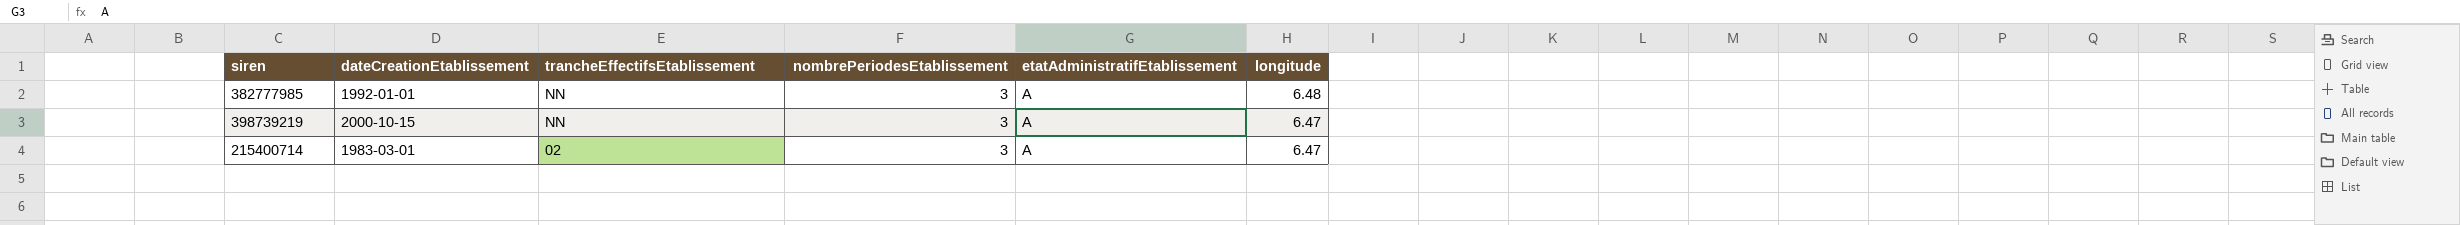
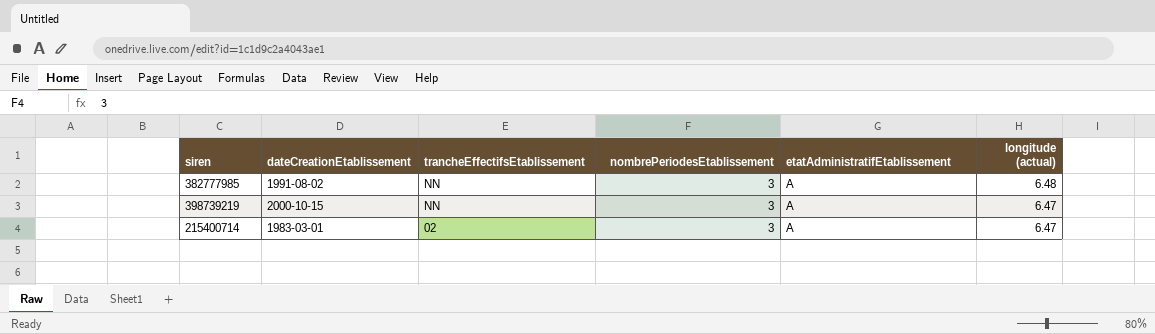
column name: longitude -> longitude (actual)
382777985 | dateCreationEtablissement: 1992-01-01 -> 1991-08-02

